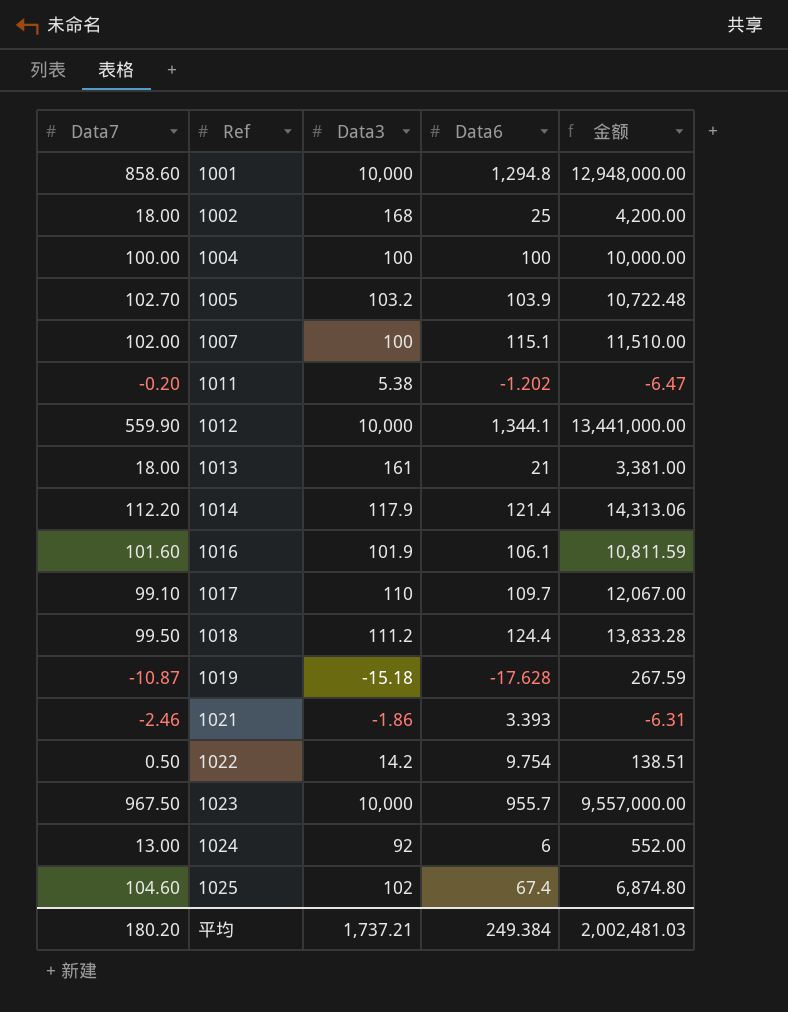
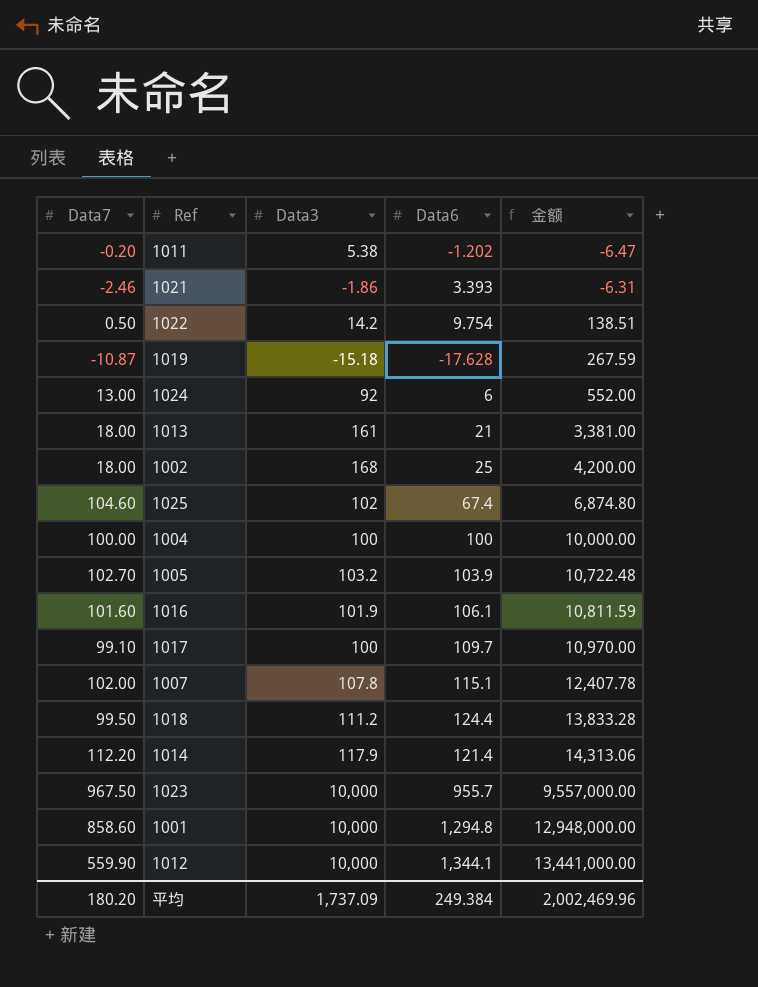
row order: Ref ascending -> 金额 ascending
1017 | Data3: 110 -> 100
1017 | 金额: 12,067.00 -> 10,970.00
1007 | Data3: 100 -> 107.8
1007 | 金额: 11,510.00 -> 12,407.78
平均 | Data3: 1,737.21 -> 1,737.09
平均 | 金额: 2,002,481.03 -> 2,002,469.96

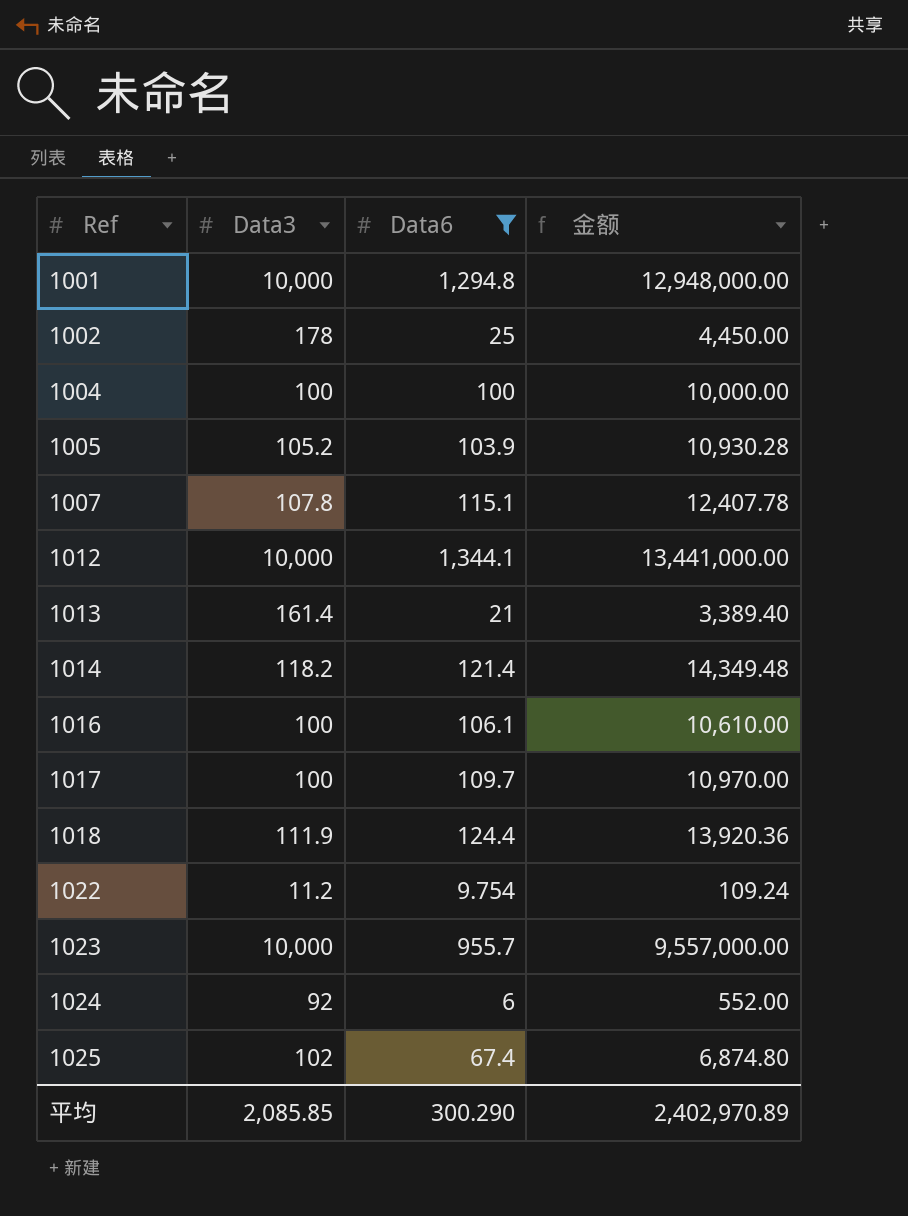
filter: none -> Data6 >= 6
row order: 金额 ascending -> Ref ascending
column Data7 | position: 1 -> none
1002 | Data3: 168 -> 178
1002 | 金额: 4,200.00 -> 4,450.00
1005 | Data3: 103.2 -> 105.2
1005 | 金额: 10,722.48 -> 10,930.28
1013 | Data3: 161 -> 161.4
1013 | 金额: 3,381.00 -> 3,389.40
1014 | Data3: 117.9 -> 118.2
1014 | 金额: 14,313.06 -> 14,349.48
1016 | Data3: 101.9 -> 100
1016 | 金额: 10,811.59 -> 10,610.00
1018 | Data3: 111.2 -> 111.9
1018 | 金额: 13,833.28 -> 13,920.36
1022 | Data3: 14.2 -> 11.2
1022 | 金额: 138.51 -> 109.24
平均 | Data3: 1,737.09 -> 2,085.85
平均 | Data6: 249.384 -> 300.290
平均 | 金额: 2,002,469.96 -> 2,402,970.89

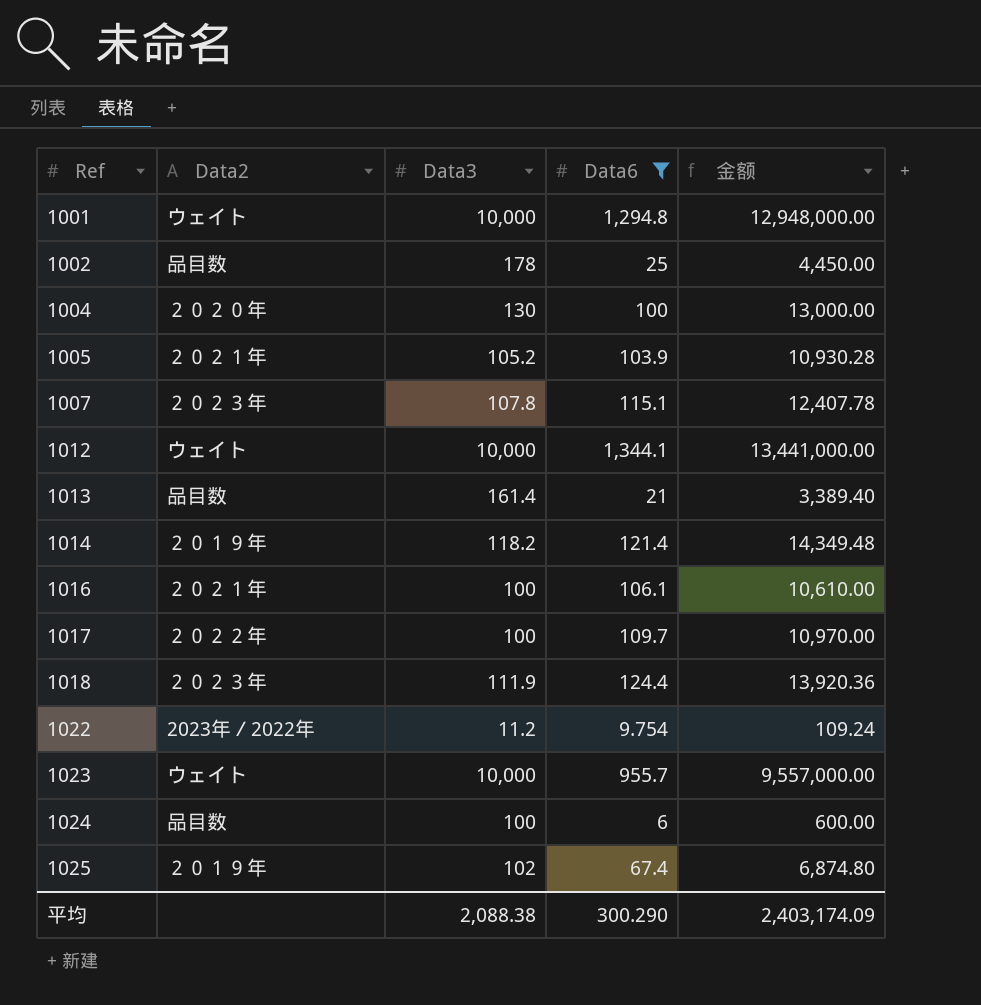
column Data2 | position: none -> 2
1004 | Data3: 100 -> 130
1004 | 金额: 10,000.00 -> 13,000.00
1024 | Data3: 92 -> 100
1024 | 金额: 552.00 -> 600.00
平均 | Data3: 2,085.85 -> 2,088.38
平均 | 金额: 2,402,970.89 -> 2,403,174.09

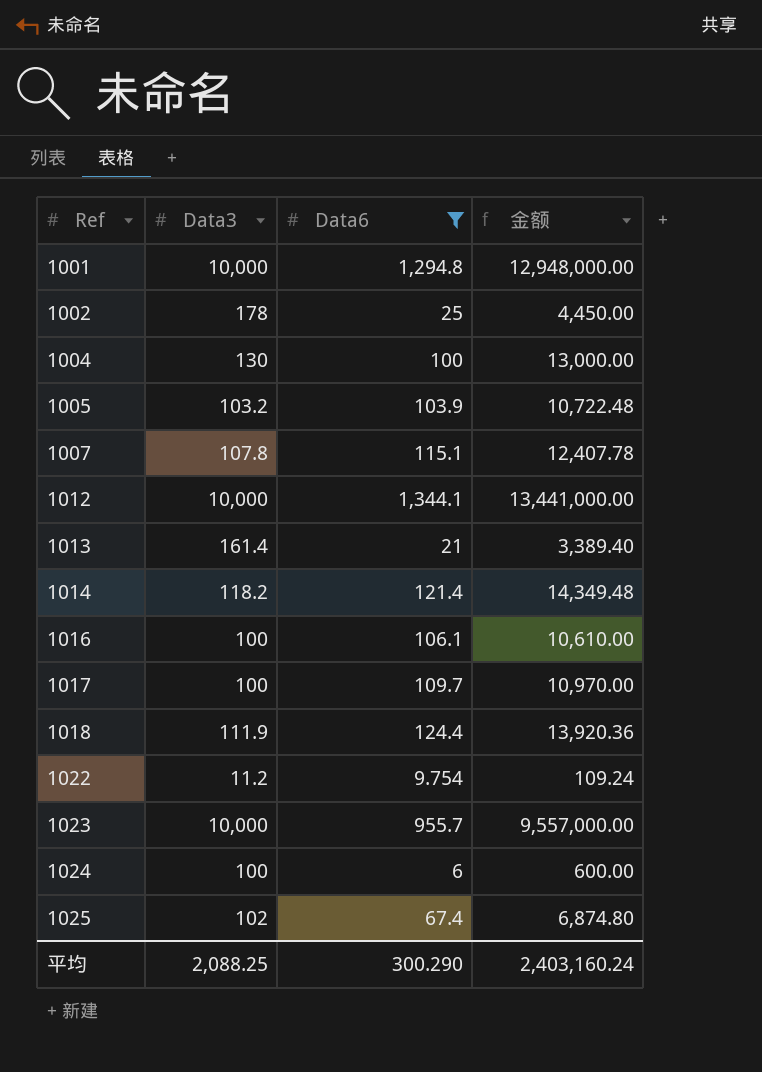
column Data2 | position: 2 -> none
1005 | Data3: 105.2 -> 103.2
1005 | 金额: 10,930.28 -> 10,722.48
平均 | Data3: 2,088.38 -> 2,088.25
平均 | 金额: 2,403,174.09 -> 2,403,160.24

